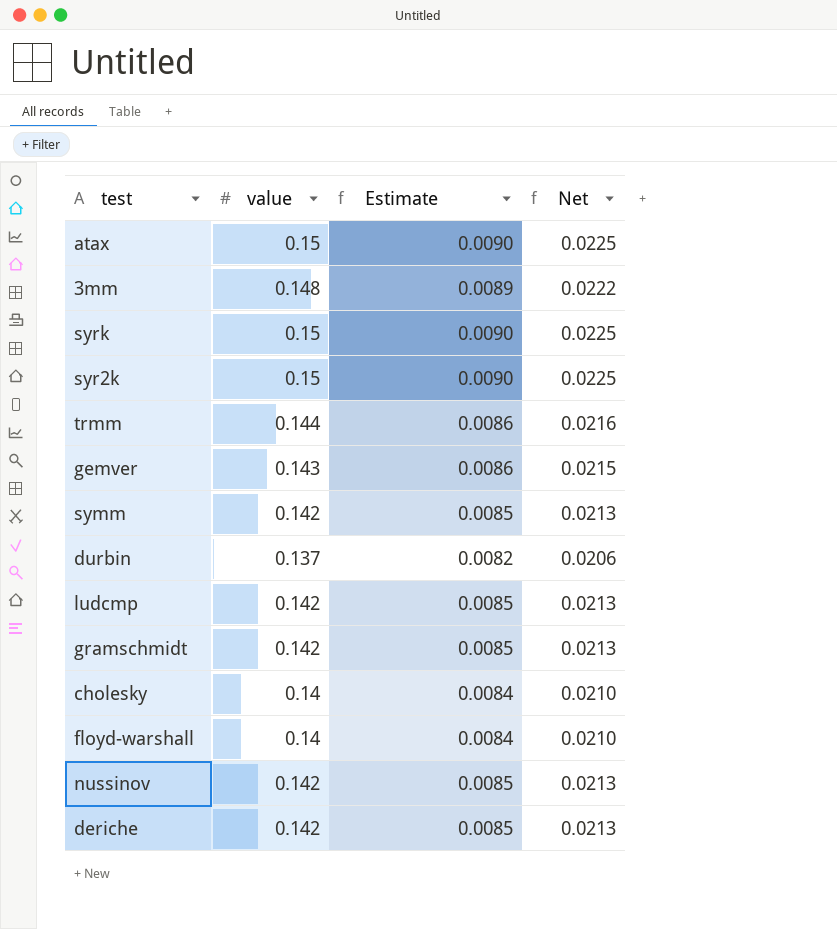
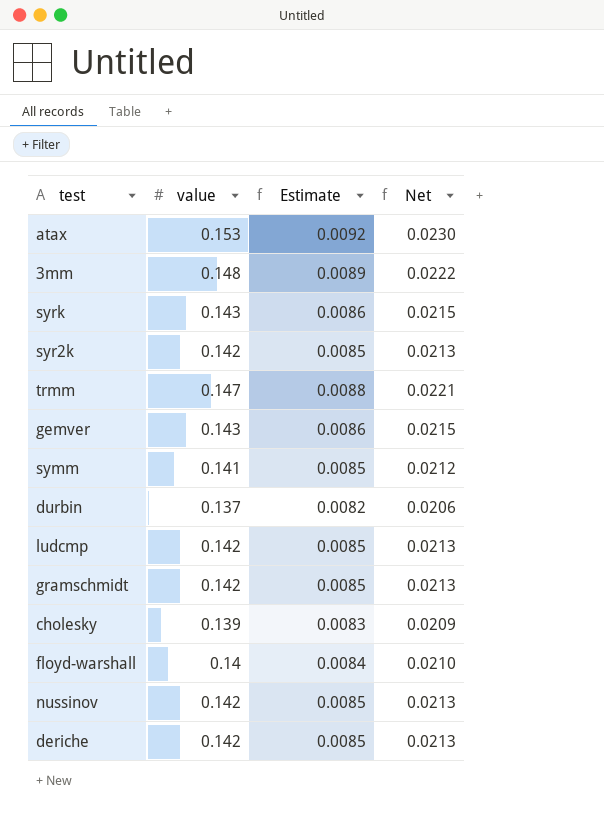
atax | value: 0.15 -> 0.153
atax | Estimate: 0.0090 -> 0.0092
atax | Net: 0.0225 -> 0.0230
syrk | value: 0.15 -> 0.143
syrk | Estimate: 0.0090 -> 0.0086
syrk | Net: 0.0225 -> 0.0215
syr2k | value: 0.15 -> 0.142
syr2k | Estimate: 0.0090 -> 0.0085
syr2k | Net: 0.0225 -> 0.0213
trmm | value: 0.144 -> 0.147
trmm | Estimate: 0.0086 -> 0.0088
trmm | Net: 0.0216 -> 0.0221
symm | value: 0.142 -> 0.141
symm | Net: 0.0213 -> 0.0212
cholesky | value: 0.14 -> 0.139
cholesky | Estimate: 0.0084 -> 0.0083
cholesky | Net: 0.0210 -> 0.0209

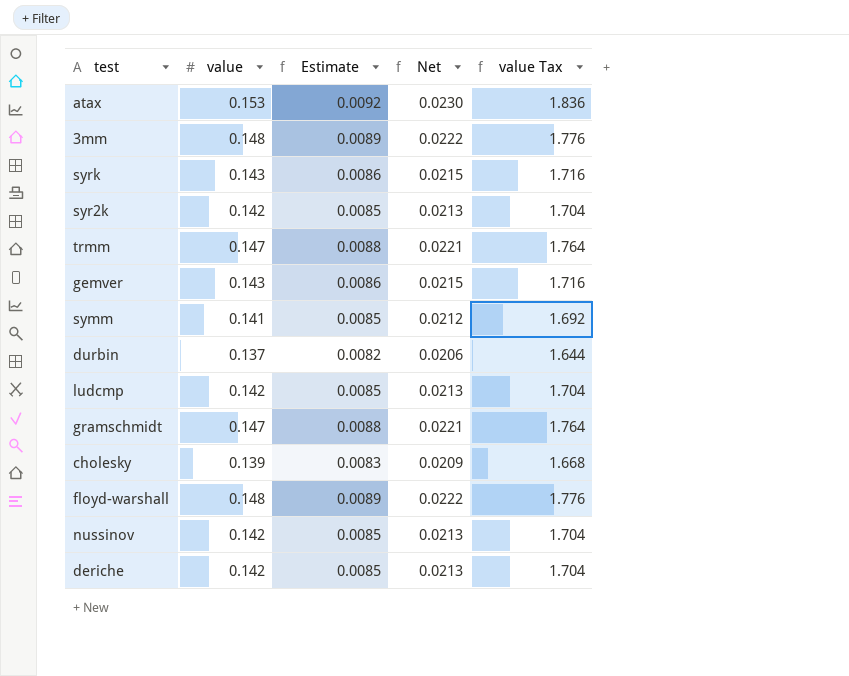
column value Tax | formula: none -> [value] * 12
gramschmidt | value: 0.142 -> 0.147
gramschmidt | Estimate: 0.0085 -> 0.0088
gramschmidt | Net: 0.0213 -> 0.0221
floyd-warshall | value: 0.14 -> 0.148
floyd-warshall | Estimate: 0.0084 -> 0.0089
floyd-warshall | Net: 0.0210 -> 0.0222

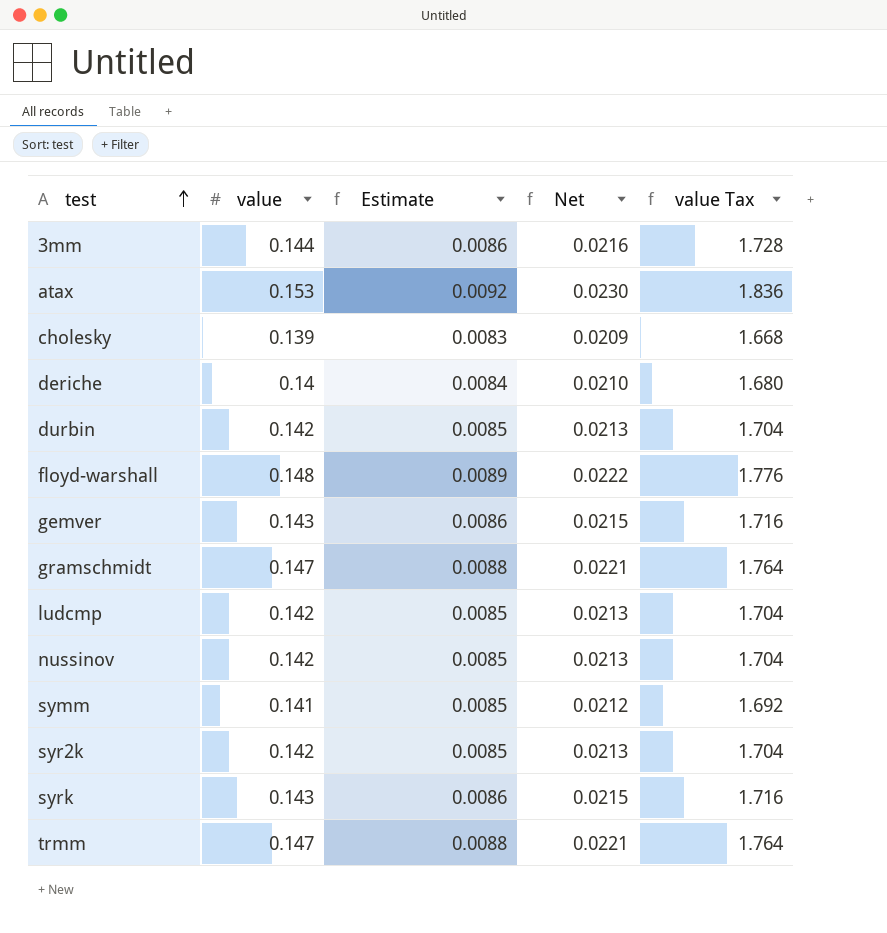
row order: none -> test ascending
3mm | value: 0.148 -> 0.144
3mm | Estimate: 0.0089 -> 0.0086
3mm | Net: 0.0222 -> 0.0216
3mm | value Tax: 1.776 -> 1.728
deriche | value: 0.142 -> 0.14
deriche | Estimate: 0.0085 -> 0.0084
deriche | Net: 0.0213 -> 0.0210
deriche | value Tax: 1.704 -> 1.680
durbin | value: 0.137 -> 0.142
durbin | Estimate: 0.0082 -> 0.0085
durbin | Net: 0.0206 -> 0.0213
durbin | value Tax: 1.644 -> 1.704

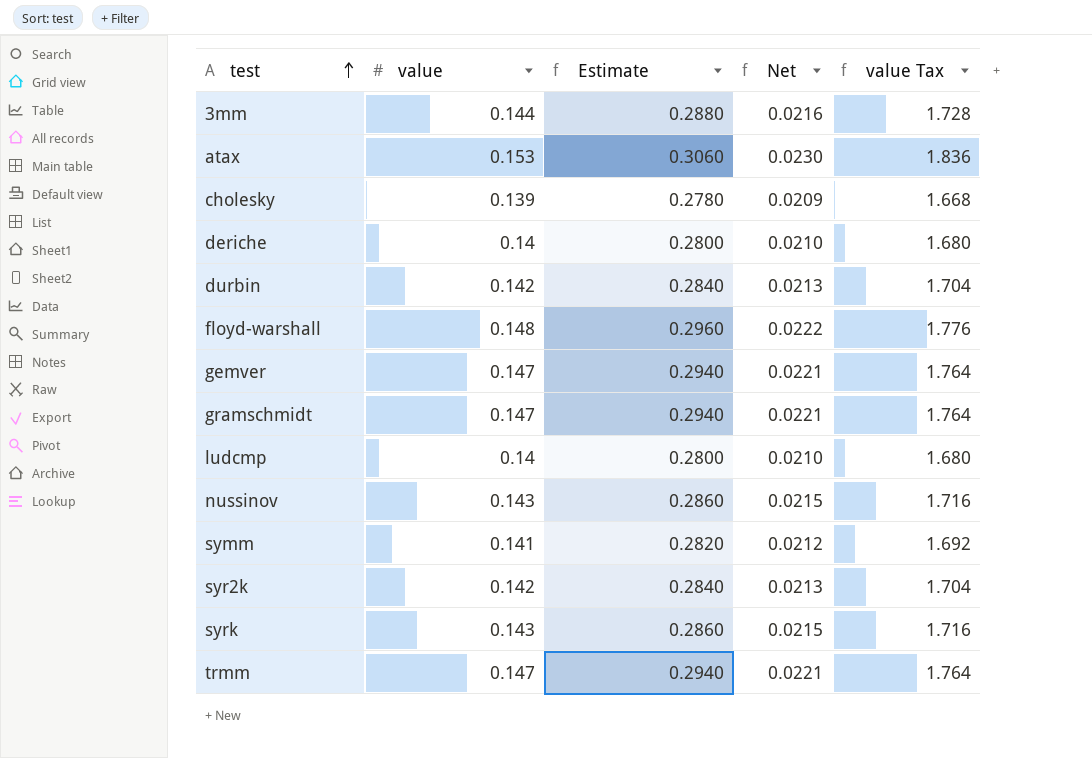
column Estimate | formula: [value] * 0.06 -> [value] * 2
gemver | value: 0.143 -> 0.147
gemver | Net: 0.0215 -> 0.0221
gemver | value Tax: 1.716 -> 1.764
ludcmp | value: 0.142 -> 0.14
ludcmp | Net: 0.0213 -> 0.0210
ludcmp | value Tax: 1.704 -> 1.680
nussinov | value: 0.142 -> 0.143
nussinov | Net: 0.0213 -> 0.0215
nussinov | value Tax: 1.704 -> 1.716

